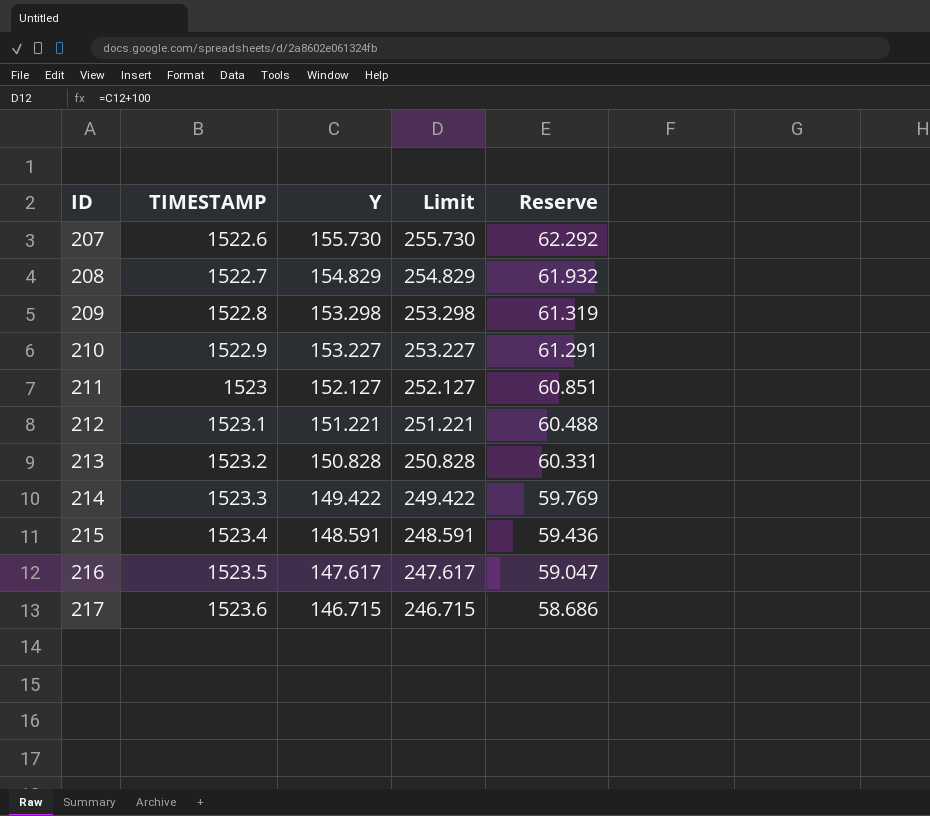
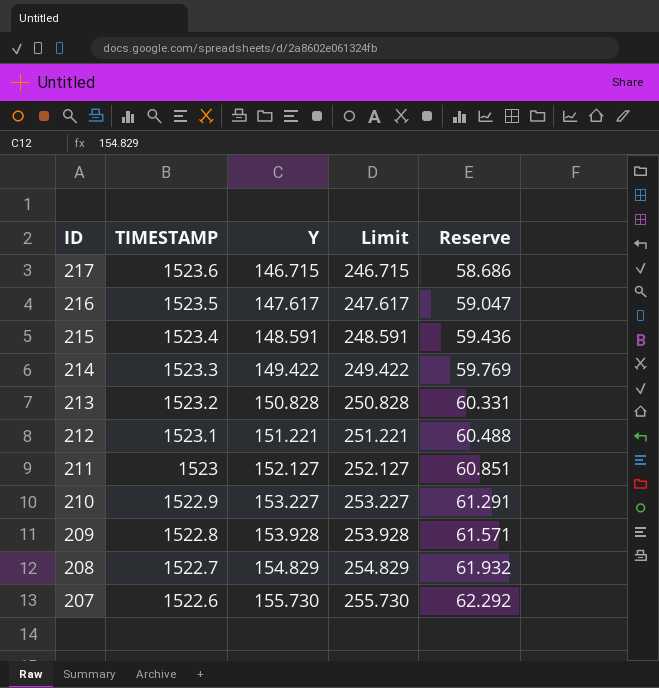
row order: ID ascending -> ID descending
209 | Y: 153.298 -> 153.928
209 | Limit: 253.298 -> 253.928
209 | Reserve: 61.319 -> 61.571

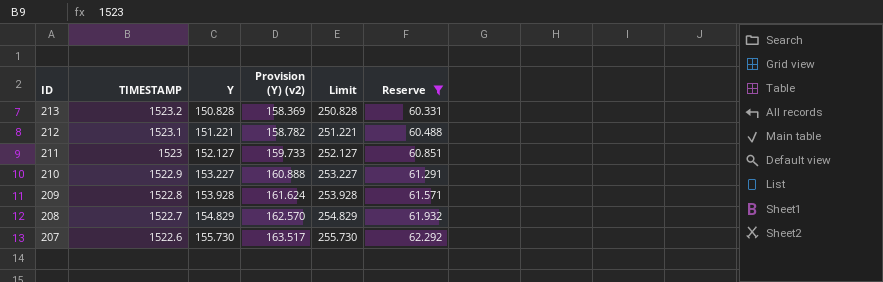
filter: none -> Reserve >= 60.331
column Provision (Y) (v2) | formula: none -> [Y] * 1.05

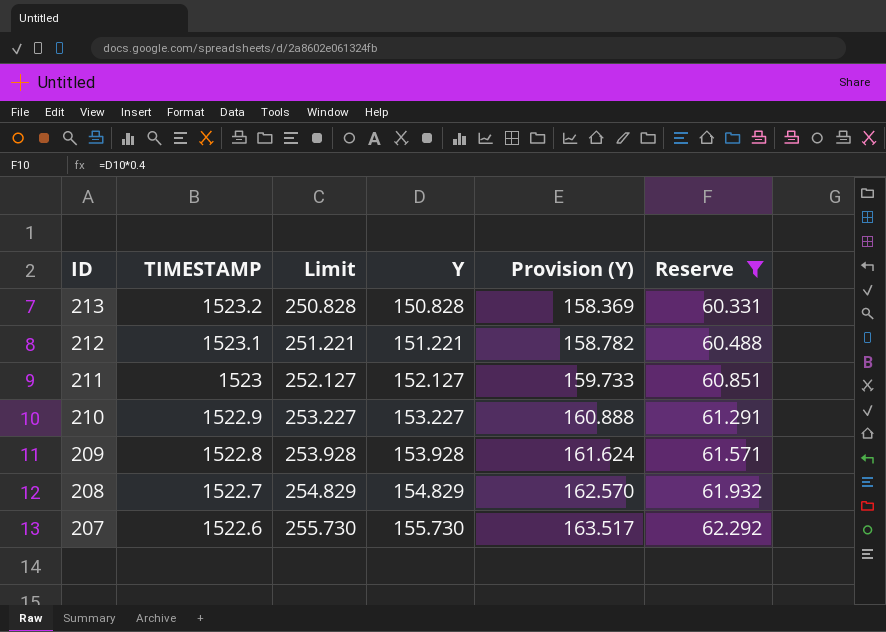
column Limit | position: 5 -> 3
column name: Provision (Y) (v2) -> Provision (Y)

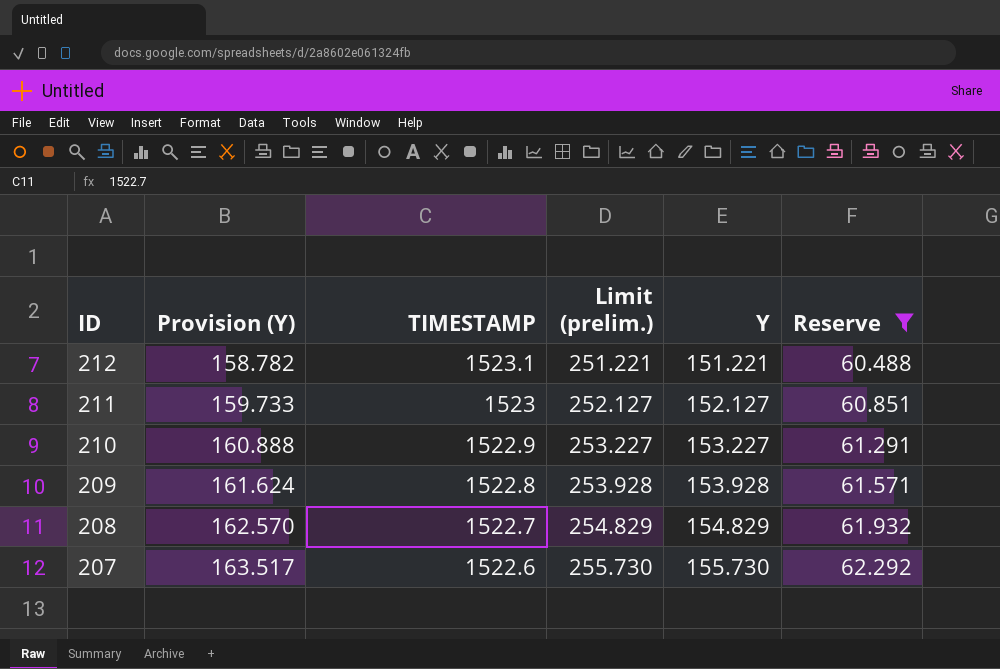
column Provision (Y) | position: 5 -> 2
column name: Limit -> Limit (prelim.)
row 213: 1523.2 | 250.828 | 150.828 | 158.369 | 60.331 -> none

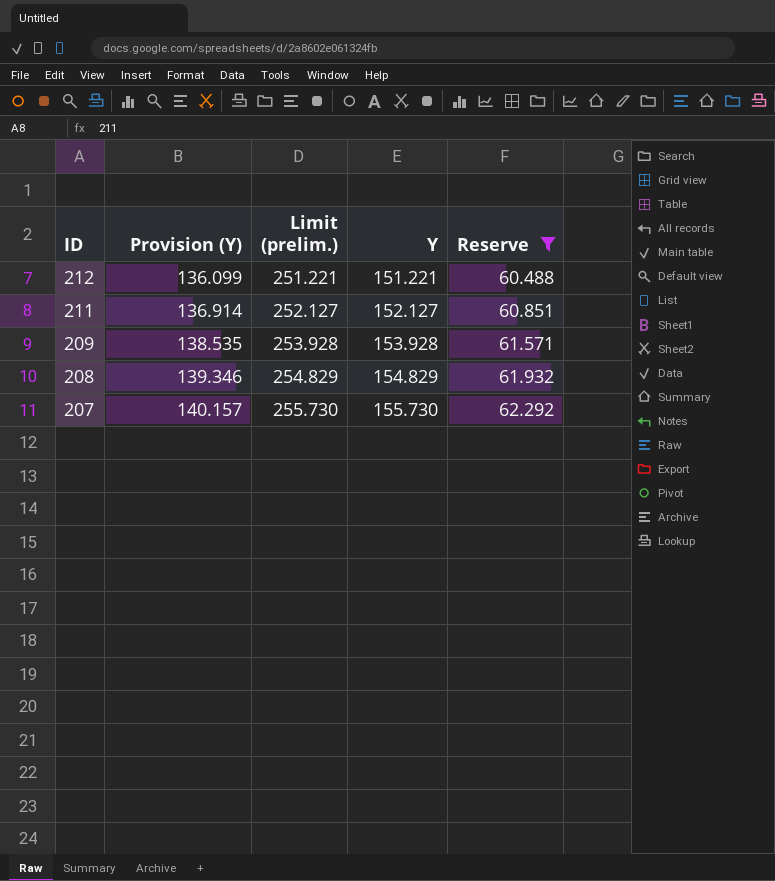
column TIMESTAMP | position: 3 -> none
column Provision (Y) | formula: [Y] * 1.05 -> [Y] * 0.9
row 210: 160.888 | 1522.9 | 253.227 | 153.227 | 61.291 -> none

